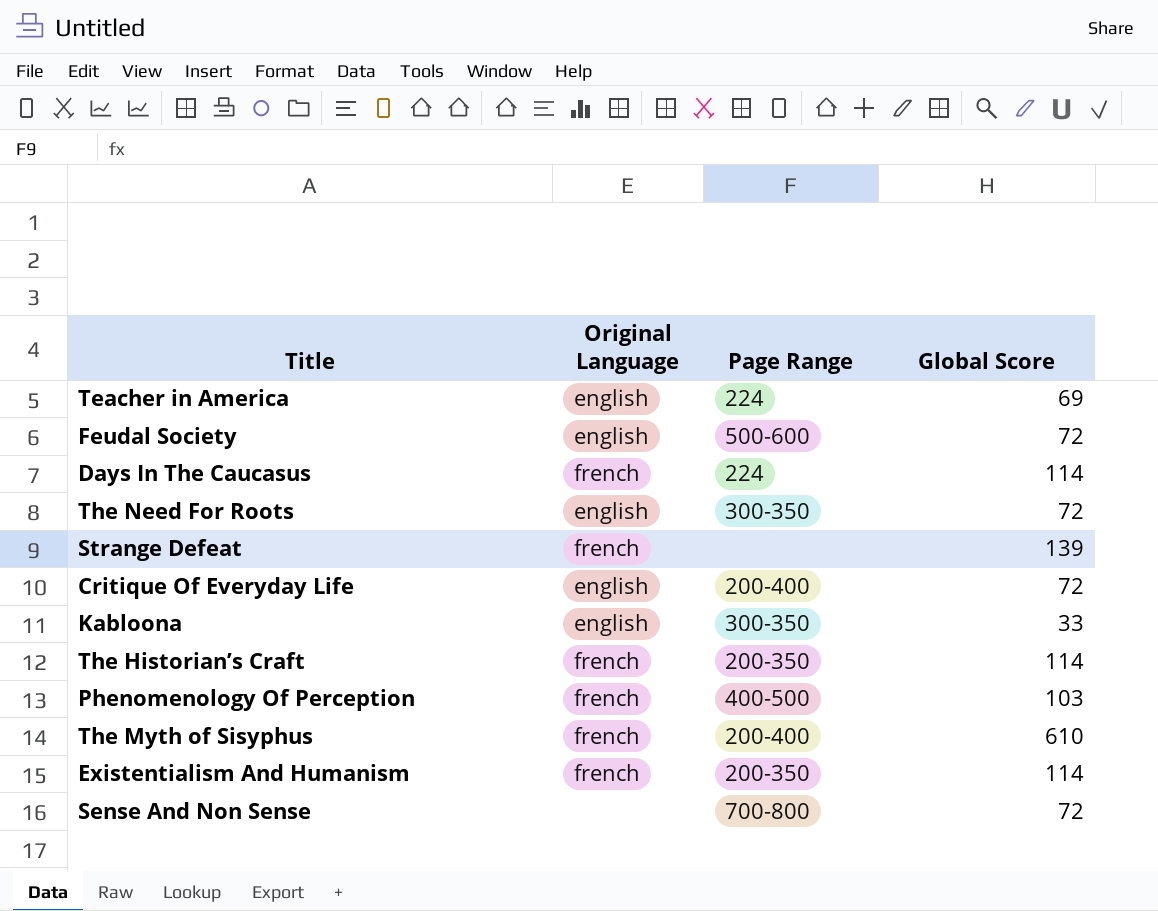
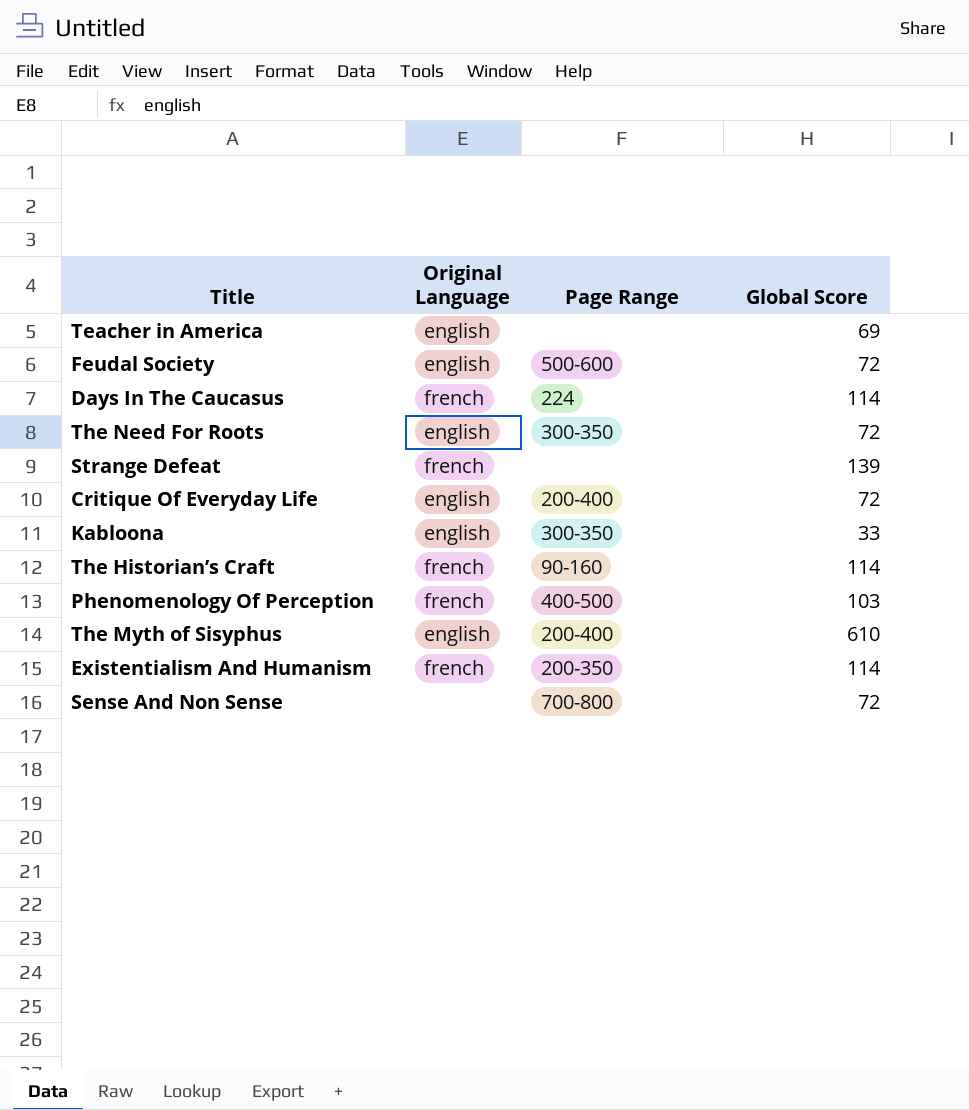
Teacher in America | Page Range: 224 -> none
The Historian’s Craft | Page Range: 200-350 -> 90-160
The Myth of Sisyphus | Original Language: french -> english

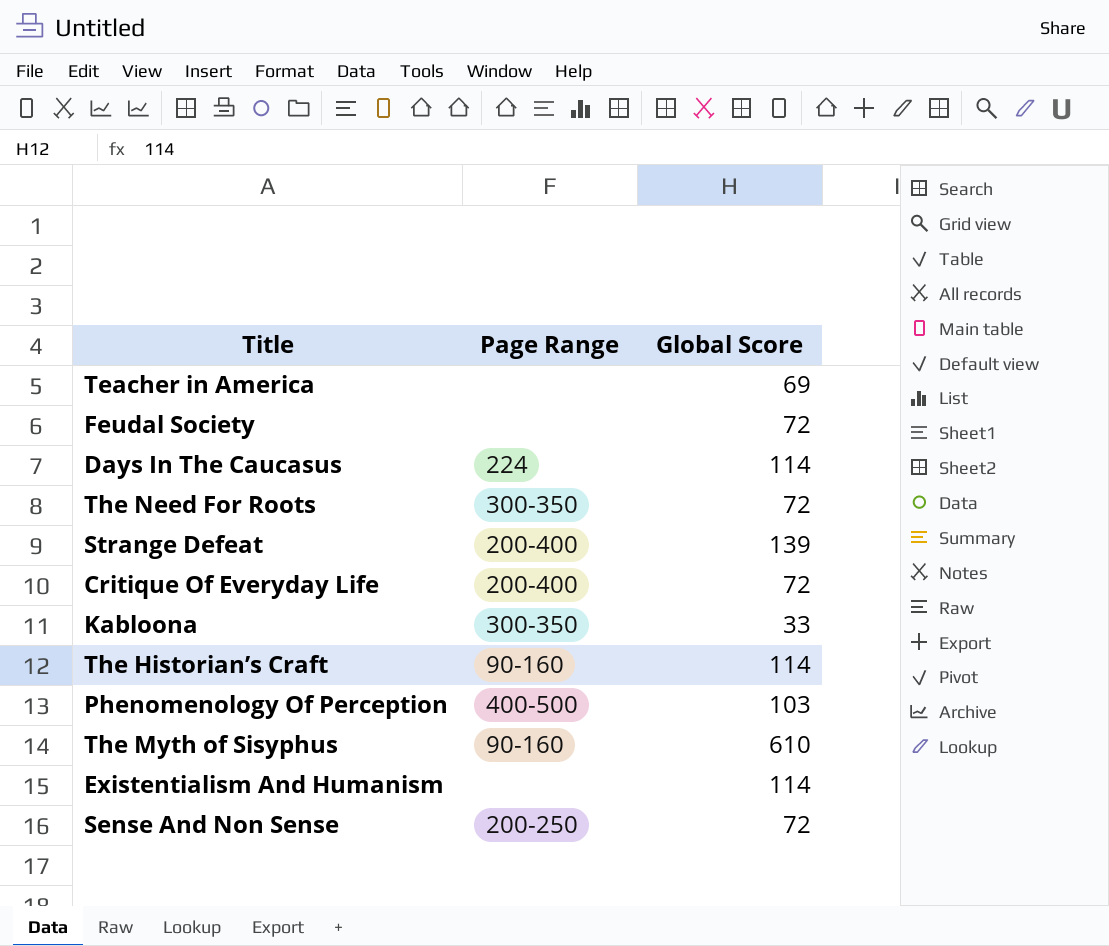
column Original Language | position: 2 -> none
Feudal Society | Page Range: 500-600 -> none
Strange Defeat | Page Range: none -> 200-400
The Myth of Sisyphus | Page Range: 200-400 -> 90-160
Existentialism And Humanism | Page Range: 200-350 -> none
Sense And Non Sense | Page Range: 700-800 -> 200-250

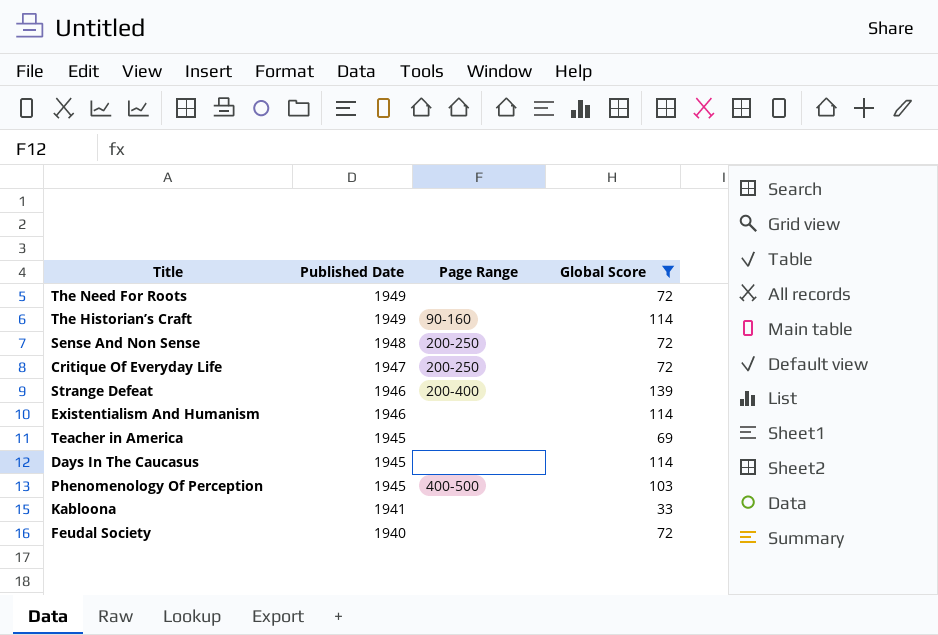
filter: none -> Global Score != 610
row order: none -> Published Date descending
column Published Date | position: none -> 2
The Need For Roots | Page Range: 300-350 -> none
Critique Of Everyday Life | Page Range: 200-400 -> 200-250
Days In The Caucasus | Page Range: 224 -> none
Kabloona | Page Range: 300-350 -> none

